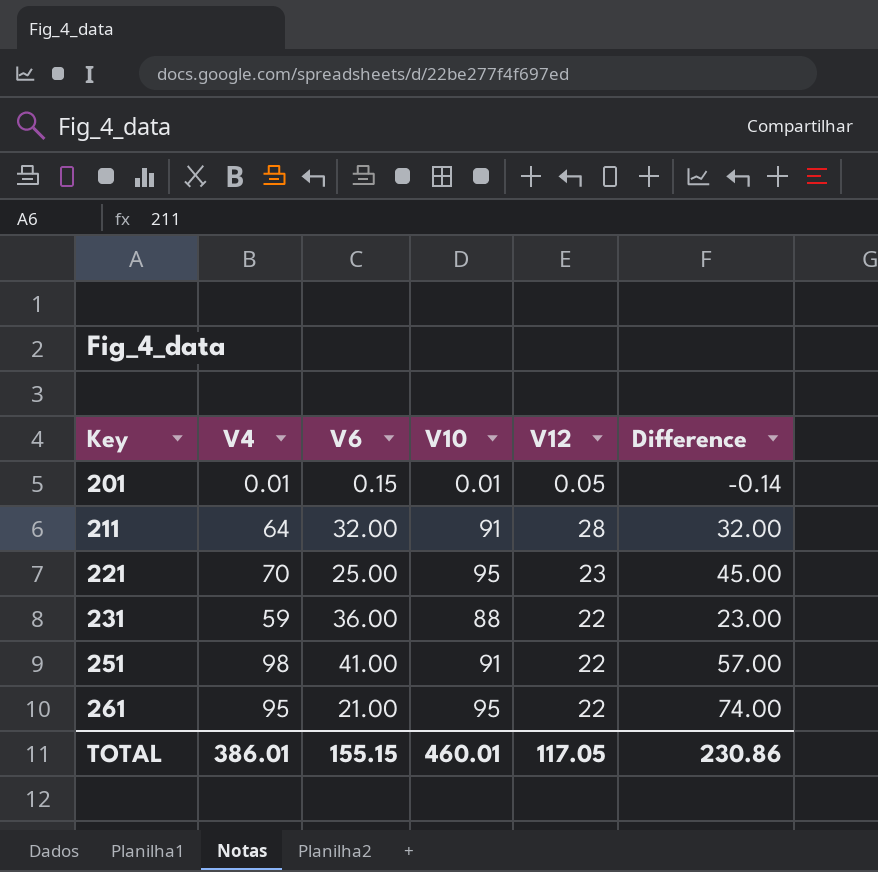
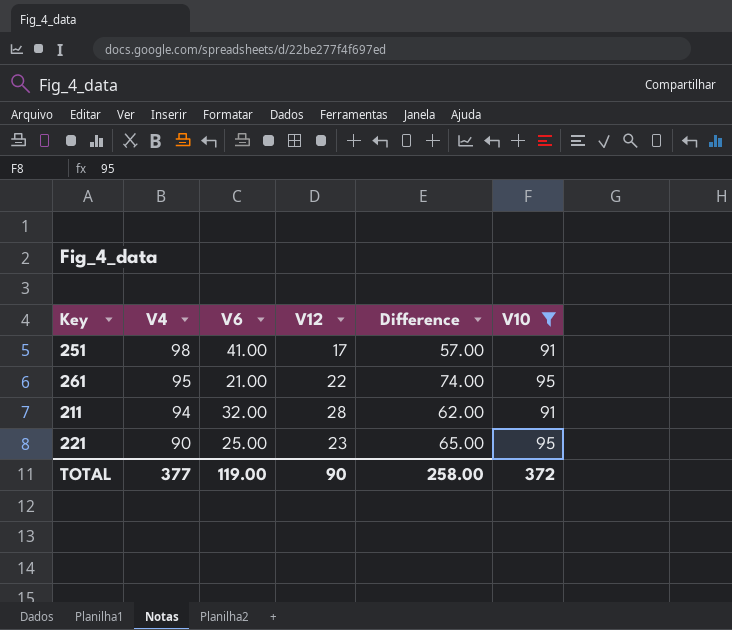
filter: none -> V10 >= 91
row order: Key ascending -> V4 descending
column V10 | position: 4 -> 6
251 | V12: 22 -> 17
211 | V4: 64 -> 94
211 | Difference: 32.00 -> 62.00
221 | V4: 70 -> 90
221 | Difference: 45.00 -> 65.00
TOTAL | V4: 386.01 -> 377
TOTAL | V6: 155.15 -> 119.00
TOTAL | V12: 117.05 -> 90
TOTAL | Difference: 230.86 -> 258.00
TOTAL | V10: 460.01 -> 372

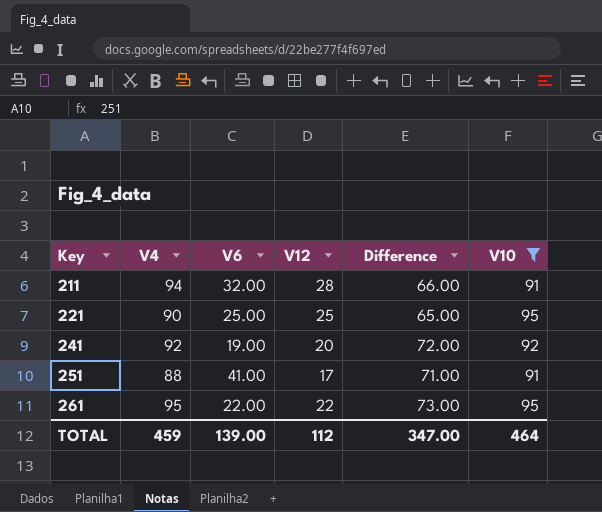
row order: V4 descending -> Key ascending
column Difference | formula: [V4] - [V6] -> [V4] - [V12]
221 | V12: 23 -> 25
row 241: none -> 92 | 19.00 | 20 | 72.00 | 92
251 | V4: 98 -> 88
261 | V6: 21.00 -> 22.00
TOTAL | V4: 377 -> 459
TOTAL | V6: 119.00 -> 139.00
TOTAL | V12: 90 -> 112
TOTAL | Difference: 258.00 -> 347.00
TOTAL | V10: 372 -> 464

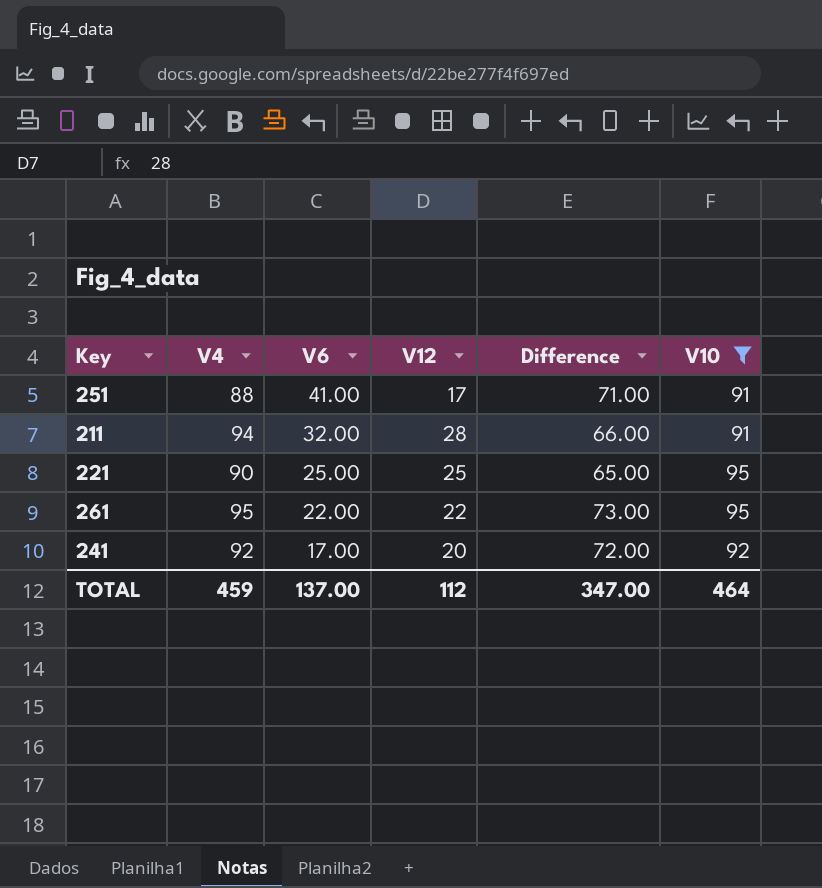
row order: Key ascending -> V6 descending
241 | V6: 19.00 -> 17.00
TOTAL | V6: 139.00 -> 137.00

